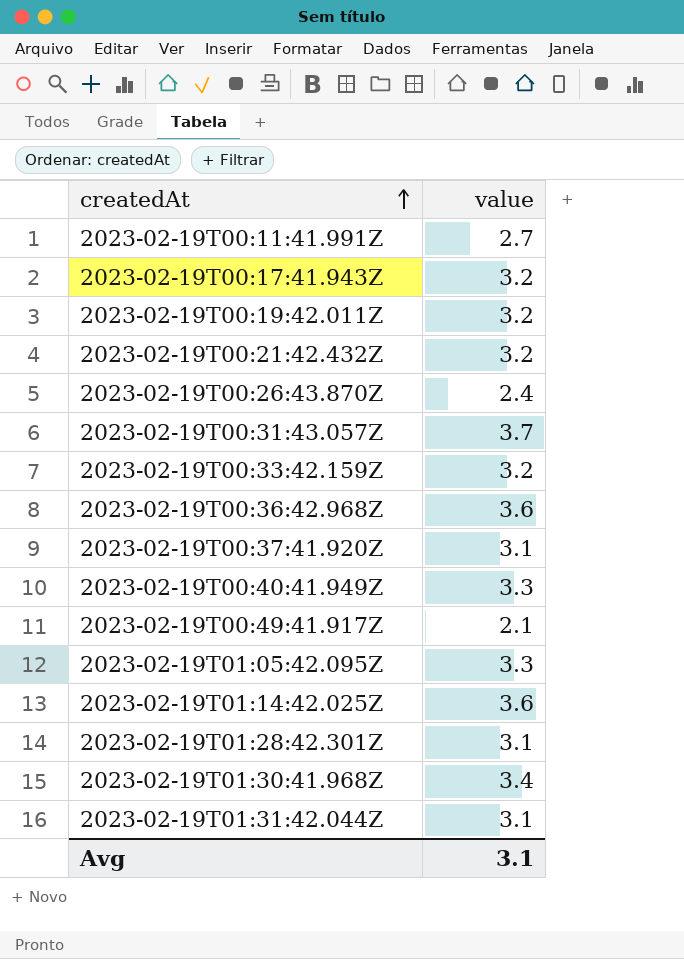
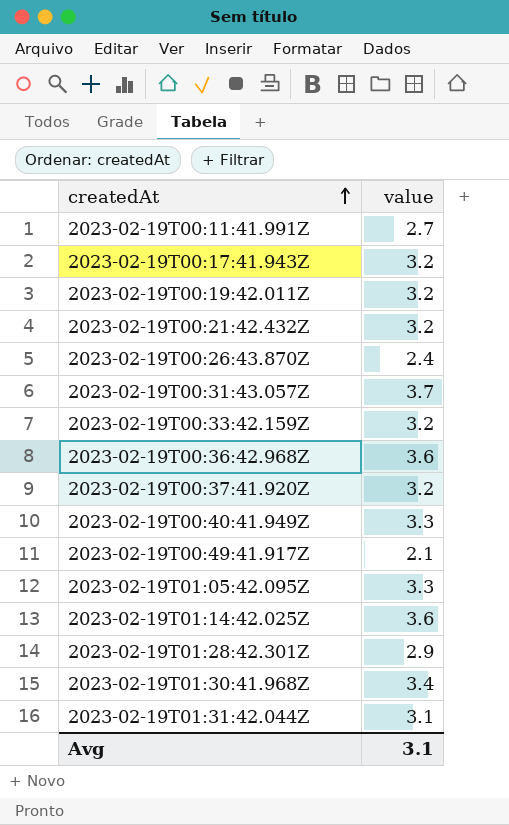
2023-02-19T00:37:41.920Z | value: 3.1 -> 3.2
2023-02-19T01:28:42.301Z | value: 3.1 -> 2.9

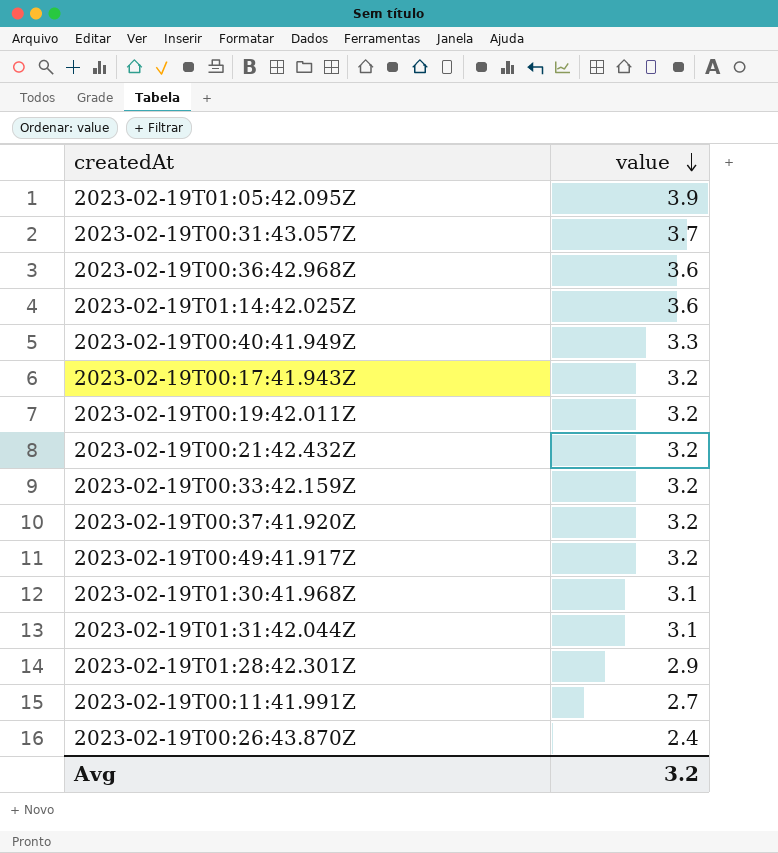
row order: createdAt ascending -> value descending
2023-02-19T01:05:42.095Z | value: 3.3 -> 3.9
2023-02-19T00:49:41.917Z | value: 2.1 -> 3.2
2023-02-19T01:30:41.968Z | value: 3.4 -> 3.1
Avg | value: 3.1 -> 3.2

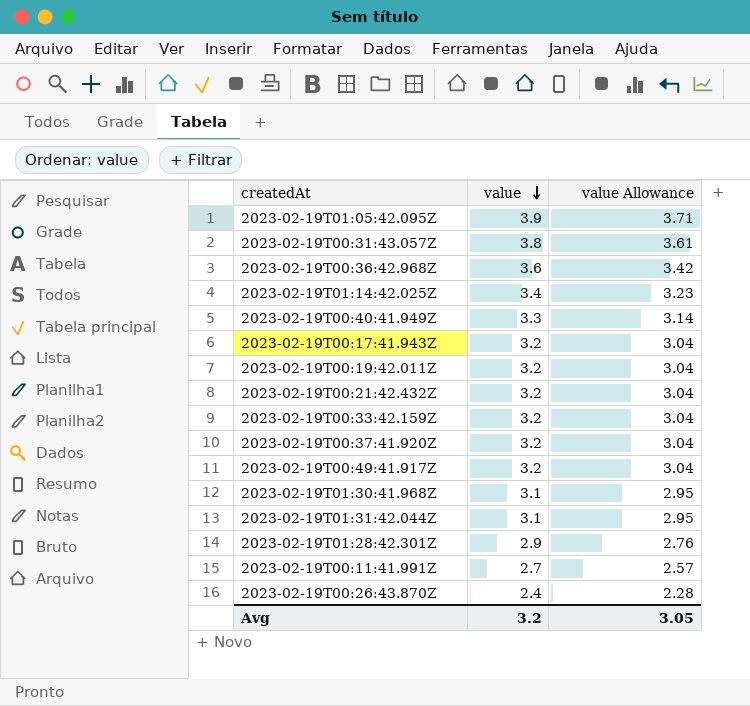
column value Allowance | formula: none -> [value] * 0.95
2023-02-19T00:31:43.057Z | value: 3.7 -> 3.8
2023-02-19T01:14:42.025Z | value: 3.6 -> 3.4

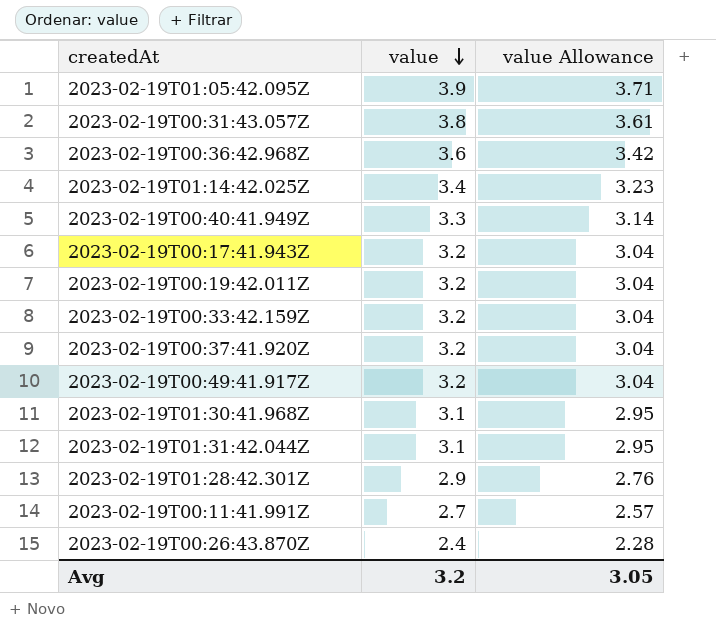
row 2023-02-19T00:21:42.432Z: 3.2 | 3.04 -> none

